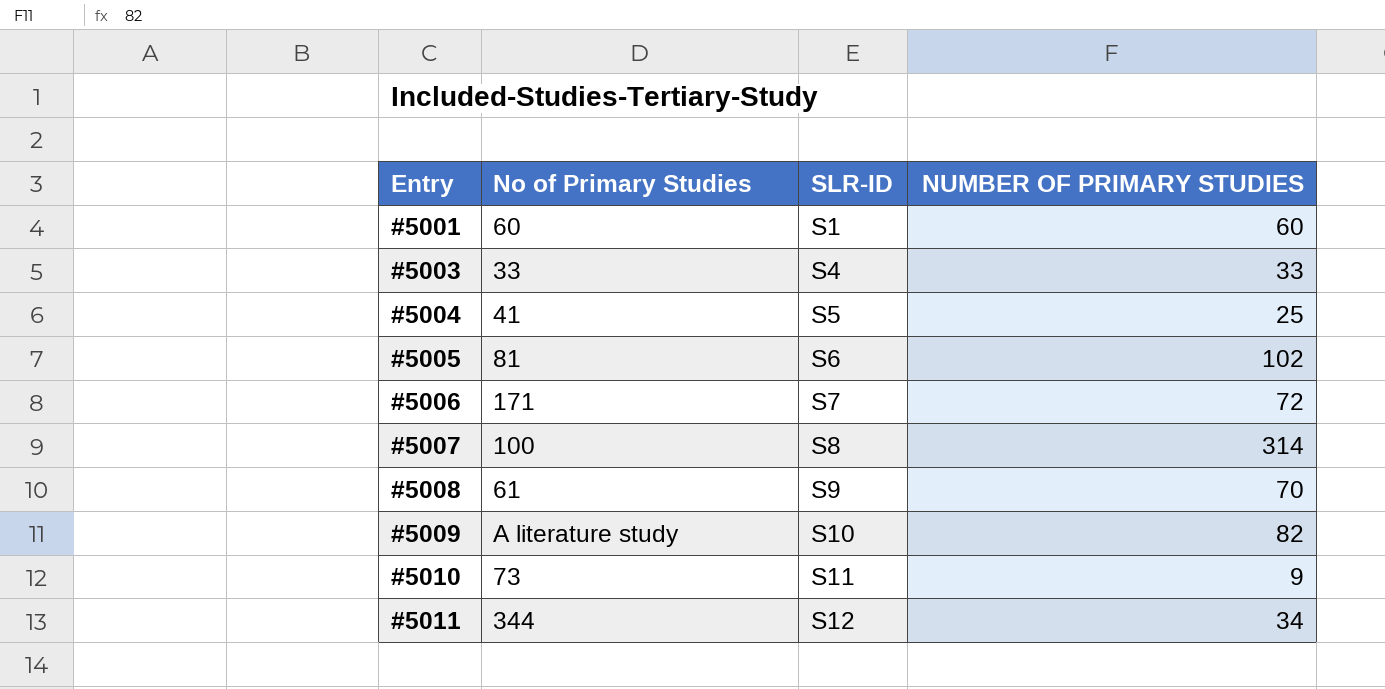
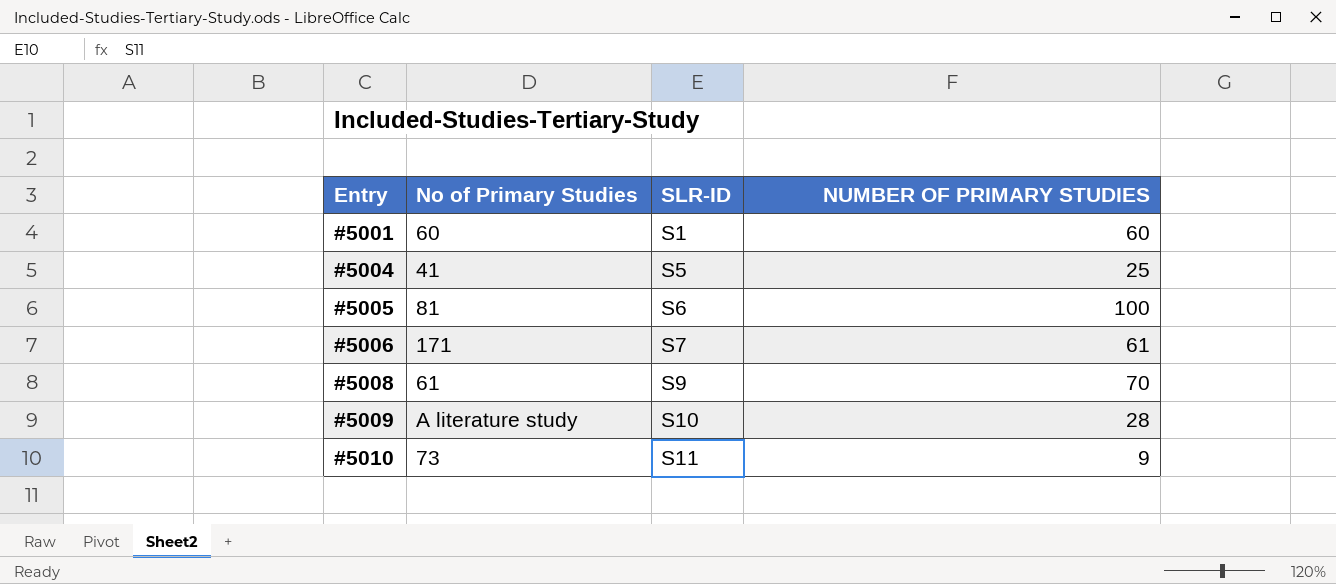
row #5003: 33 | S4 | 33 -> none
row #5007: 100 | S8 | 314 -> none
row #5011: 344 | S12 | 34 -> none
#5005 | NUMBER OF PRIMARY STUDIES: 102 -> 100
#5006 | NUMBER OF PRIMARY STUDIES: 72 -> 61
#5009 | NUMBER OF PRIMARY STUDIES: 82 -> 28

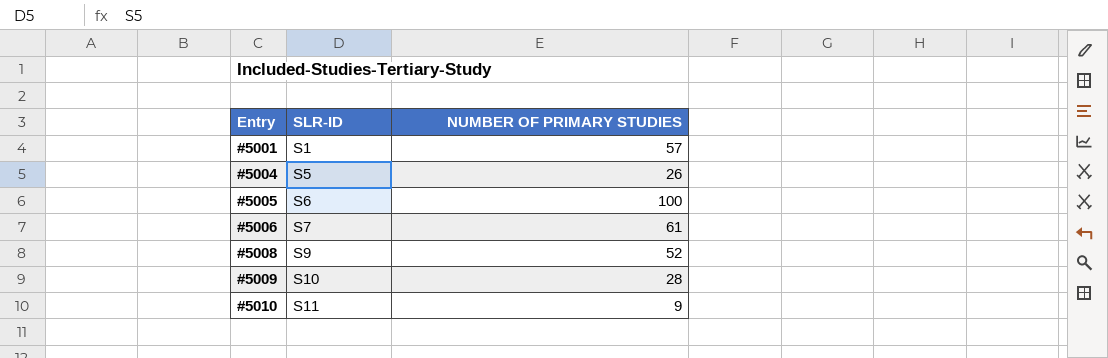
column No of Primary Studies | position: 2 -> none
#5001 | NUMBER OF PRIMARY STUDIES: 60 -> 57
#5004 | NUMBER OF PRIMARY STUDIES: 25 -> 26
#5008 | NUMBER OF PRIMARY STUDIES: 70 -> 52

